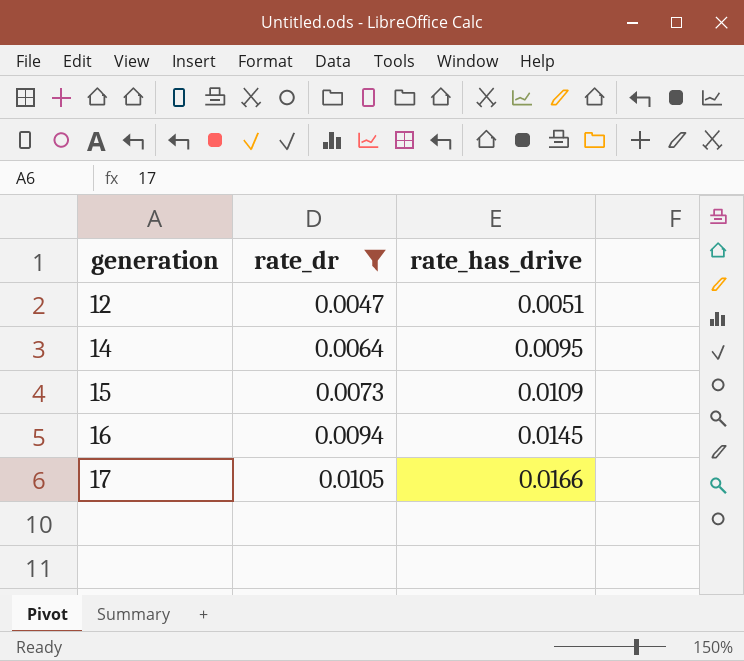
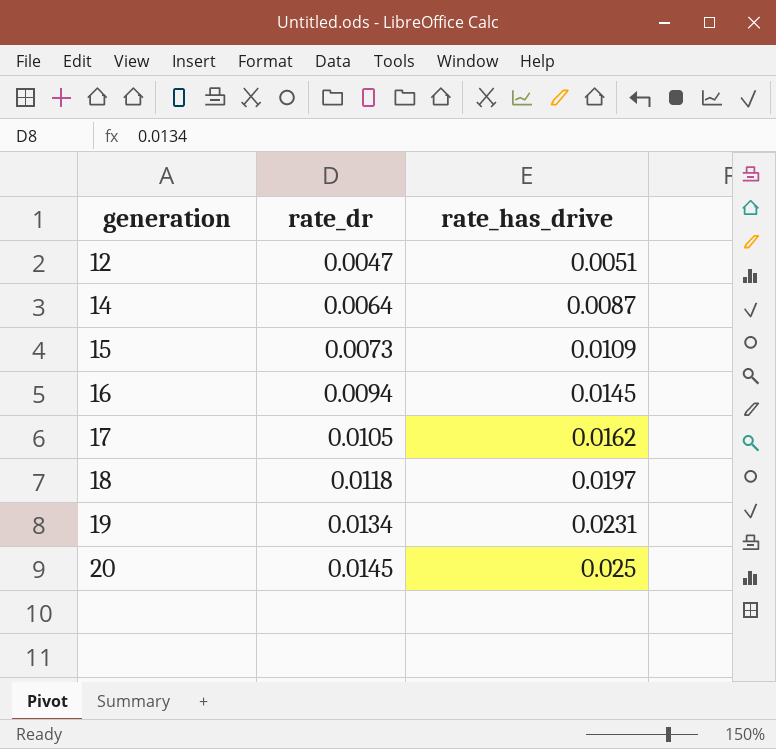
filter: rate_dr <= 0.0105 -> none
14 | rate_has_drive: 0.0095 -> 0.0087
17 | rate_has_drive: 0.0166 -> 0.0162

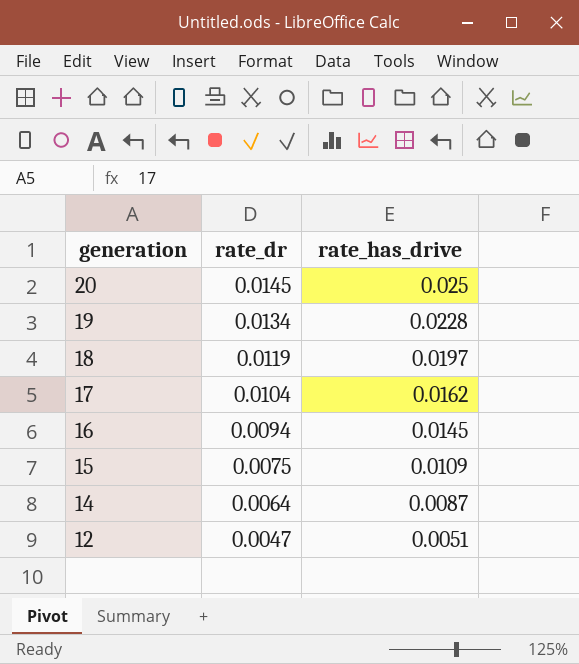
row order: generation ascending -> generation descending
19 | rate_has_drive: 0.0231 -> 0.0228
18 | rate_dr: 0.0118 -> 0.0119
17 | rate_dr: 0.0105 -> 0.0104
15 | rate_dr: 0.0073 -> 0.0075

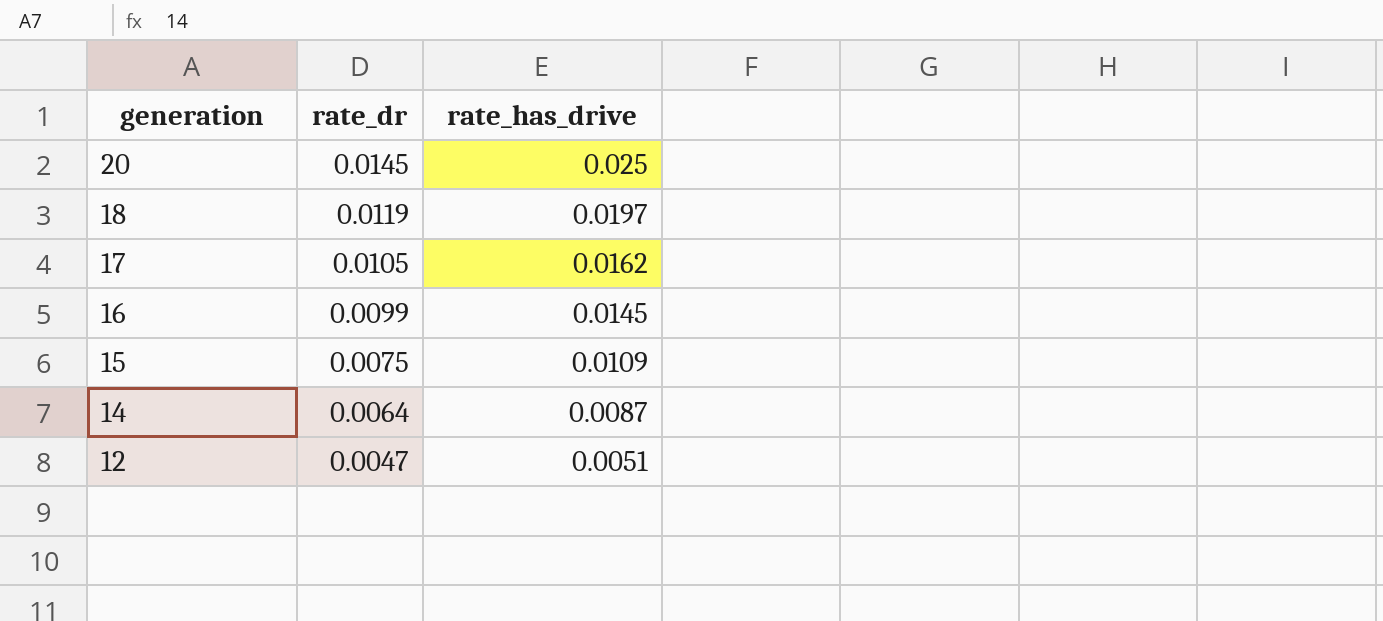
row 19: 0.0134 | 0.0228 -> none
17 | rate_dr: 0.0104 -> 0.0105
16 | rate_dr: 0.0094 -> 0.0099

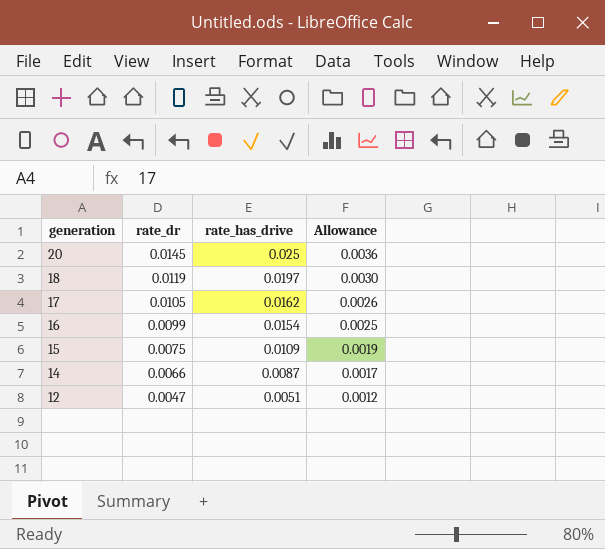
column Allowance | formula: none -> [rate_dr] * 0.25
16 | rate_has_drive: 0.0145 -> 0.0154
14 | rate_dr: 0.0064 -> 0.0066

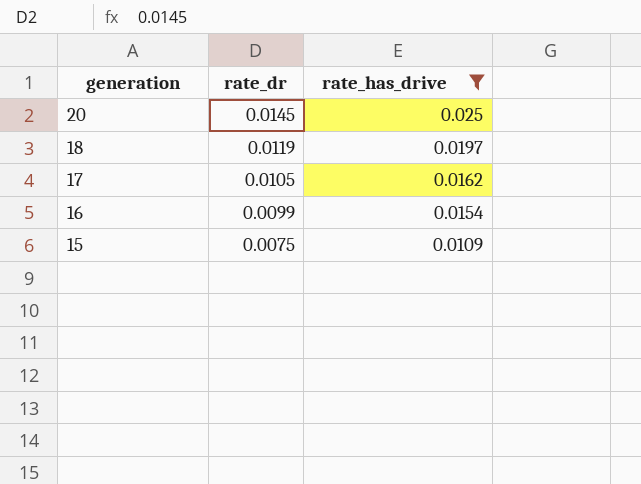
filter: none -> rate_has_drive >= 0.0109
column Allowance | formula: [rate_dr] * 0.25 -> none

